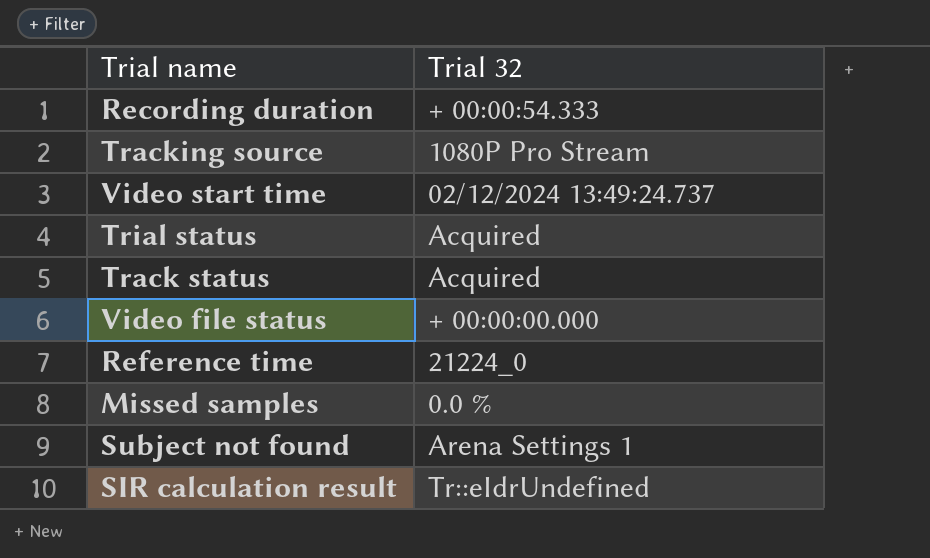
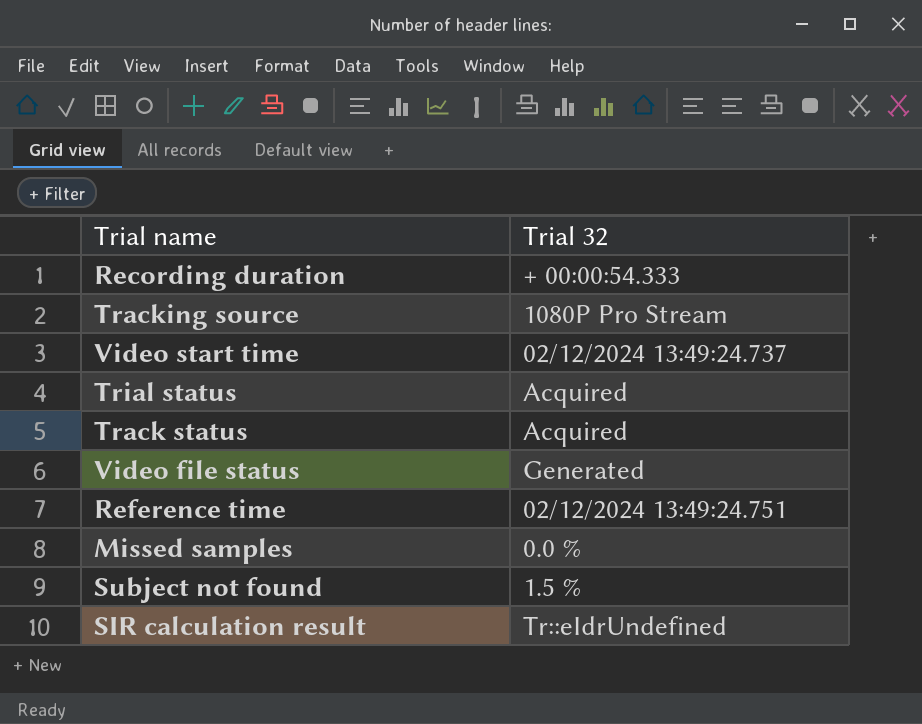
Video file status | Trial 32: + 00:00:00.000 -> Generated
Reference time | Trial 32: 21224_0 -> 02/12/2024 13:49:24.751
Subject not found | Trial 32: Arena Settings 1 -> 1.5 %

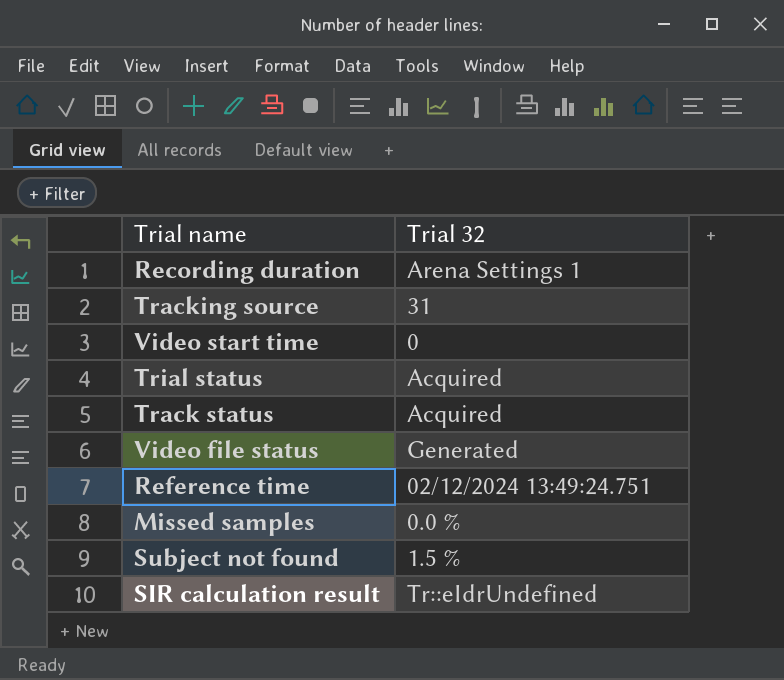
Recording duration | Trial 32: + 00:00:54.333 -> Arena Settings 1
Tracking source | Trial 32: 1080P Pro Stream -> 31
Video start time | Trial 32: 02/12/2024 13:49:24.737 -> 0

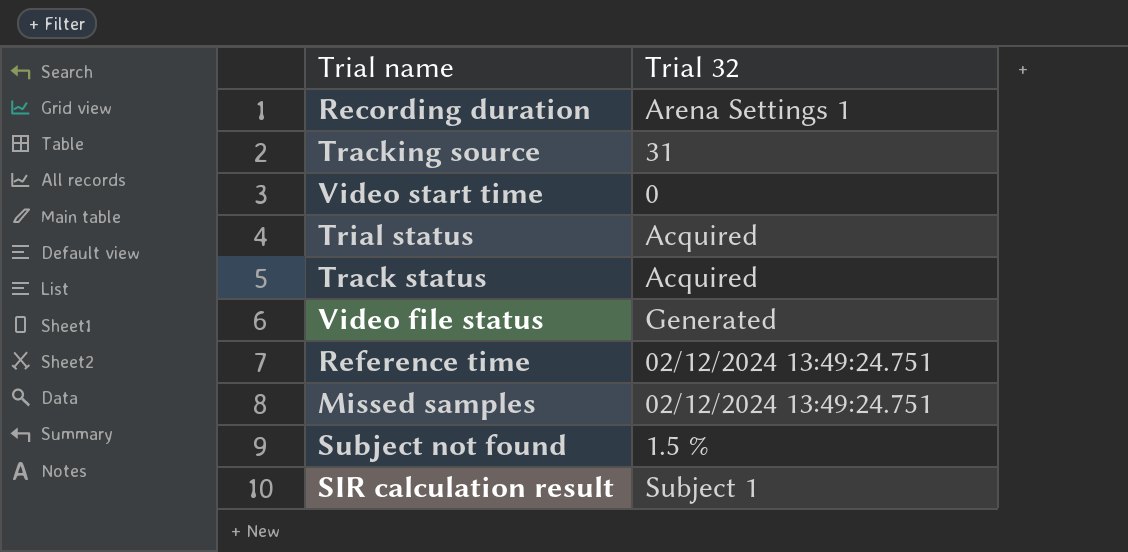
Missed samples | Trial 32: 0.0 % -> 02/12/2024 13:49:24.751
SIR calculation result | Trial 32: Tr::eIdrUndefined -> Subject 1

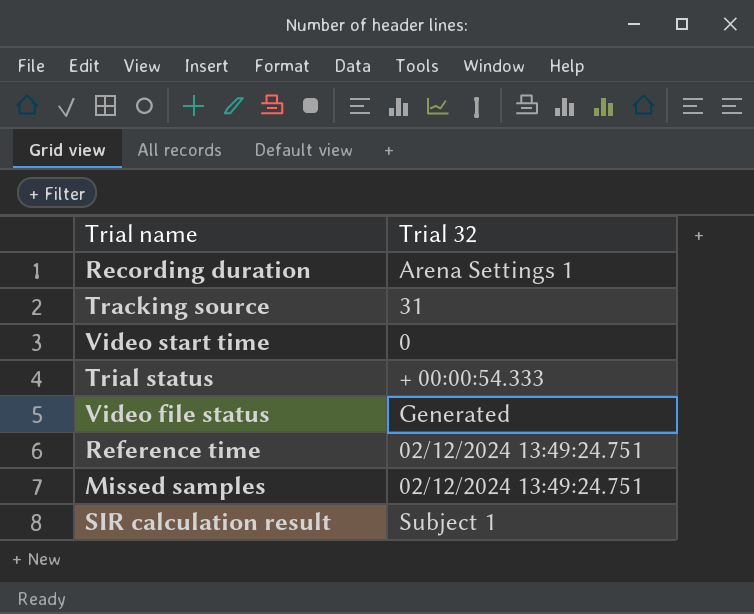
row Track status: Acquired -> none
row Subject not found: 1.5 % -> none
Trial status | Trial 32: Acquired -> + 00:00:54.333

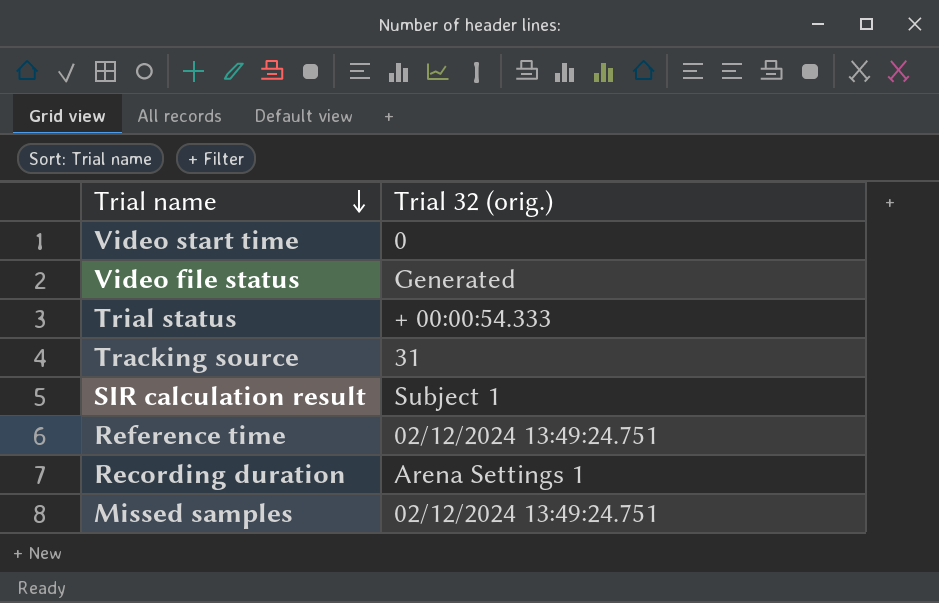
row order: none -> Trial name descending
column name: Trial 32 -> Trial 32 (orig.)

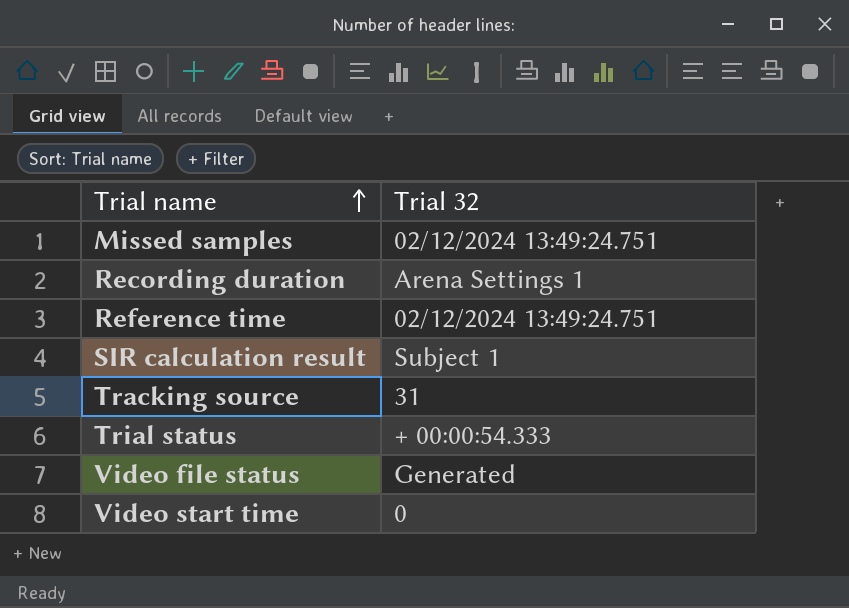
row order: Trial name descending -> Trial name ascending
column name: Trial 32 (orig.) -> Trial 32

